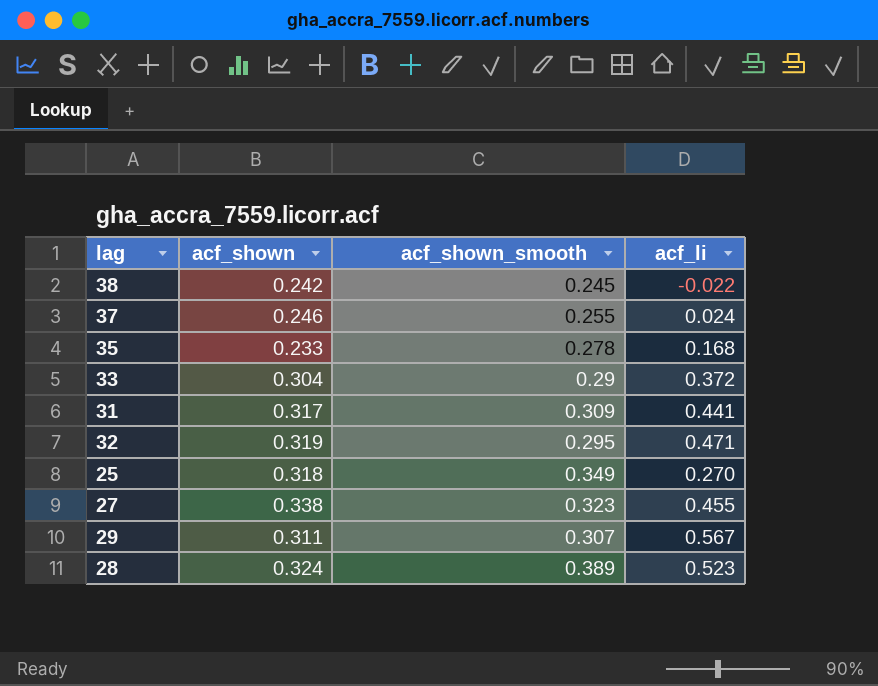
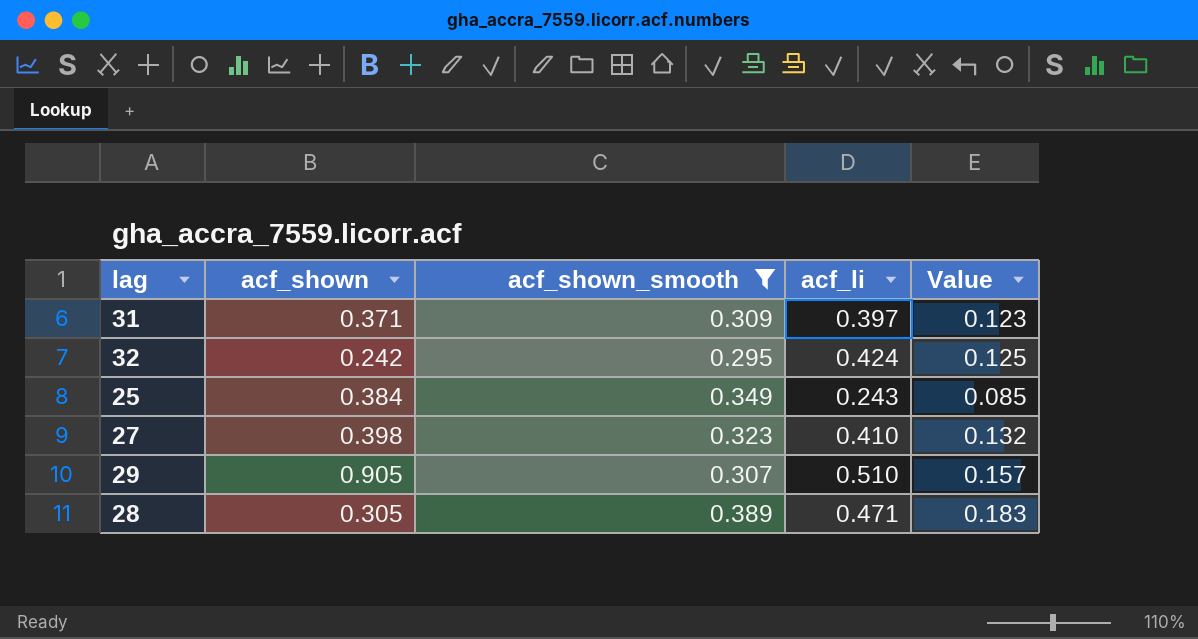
filter: none -> acf_shown_smooth >= 0.295
column Value | formula: none -> [acf_shown_smooth] * [acf_li]
31 | acf_shown: 0.317 -> 0.371
31 | acf_li: 0.441 -> 0.397
32 | acf_shown: 0.319 -> 0.242
32 | acf_li: 0.471 -> 0.424
25 | acf_shown: 0.318 -> 0.384
25 | acf_li: 0.270 -> 0.243
27 | acf_shown: 0.338 -> 0.398
27 | acf_li: 0.455 -> 0.410
29 | acf_shown: 0.311 -> 0.905
29 | acf_li: 0.567 -> 0.510
28 | acf_shown: 0.324 -> 0.305
28 | acf_li: 0.523 -> 0.471

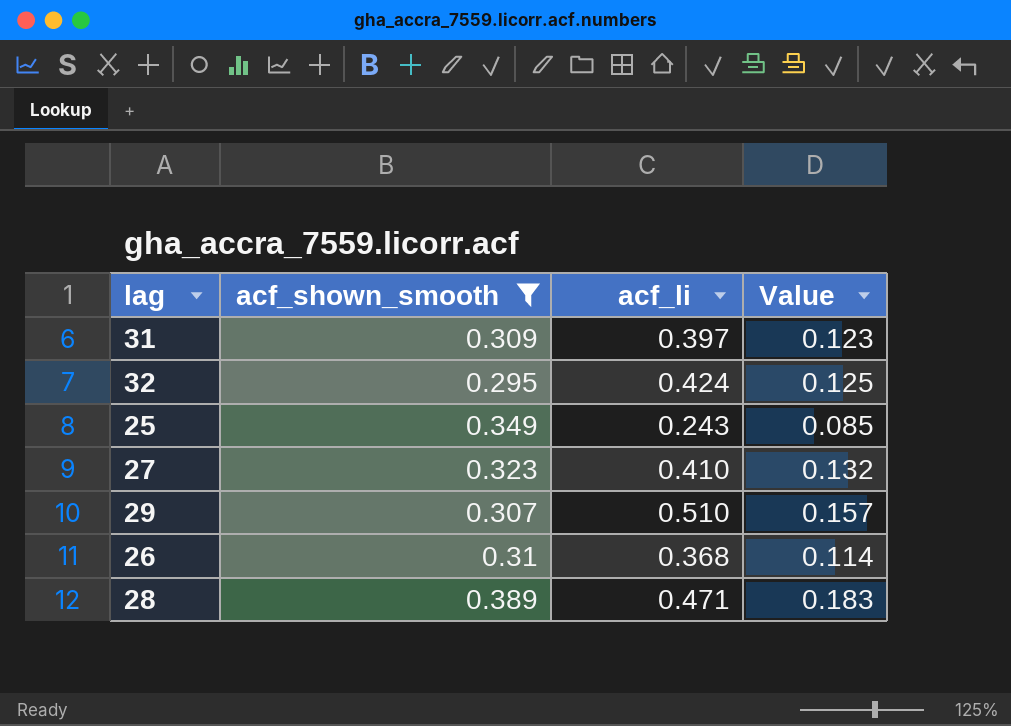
column acf_shown | position: 2 -> none
row 26: none -> 0.31 | 0.368 | 0.114

